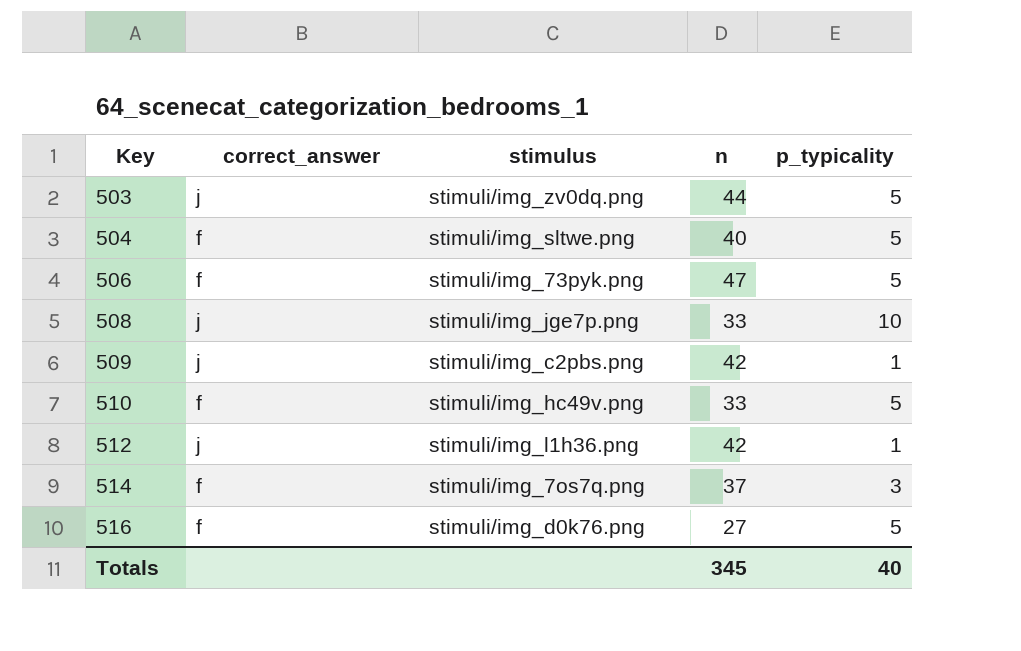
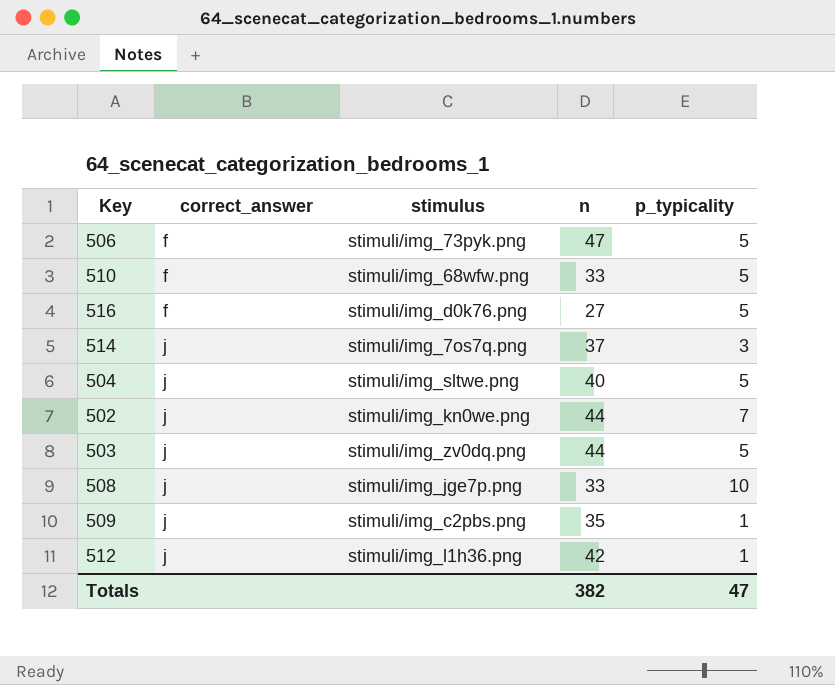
row order: Key ascending -> correct_answer ascending
510 | stimulus: stimuli/img_hc49v.png -> stimuli/img_68wfw.png
514 | correct_answer: f -> j
504 | correct_answer: f -> j
row 502: none -> j | stimuli/img_kn0we.png | 44 | 7
509 | n: 42 -> 35
Totals | n: 345 -> 382
Totals | p_typicality: 40 -> 47

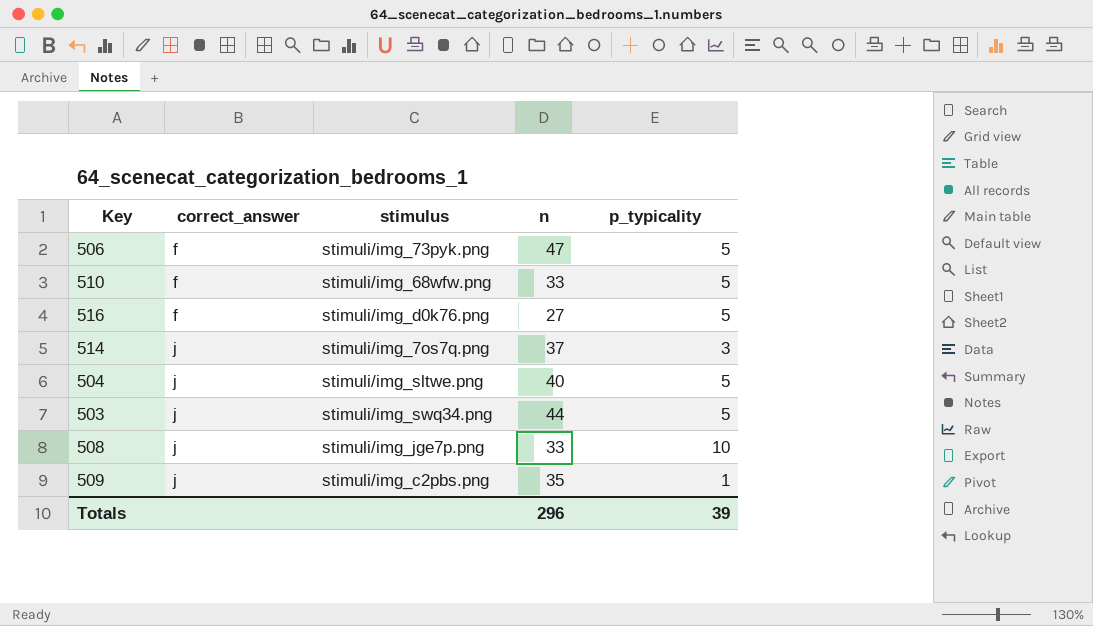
row 502: j | stimuli/img_kn0we.png | 44 | 7 -> none
row 512: j | stimuli/img_l1h36.png | 42 | 1 -> none
503 | stimulus: stimuli/img_zv0dq.png -> stimuli/img_swq34.png
Totals | n: 382 -> 296
Totals | p_typicality: 47 -> 39

